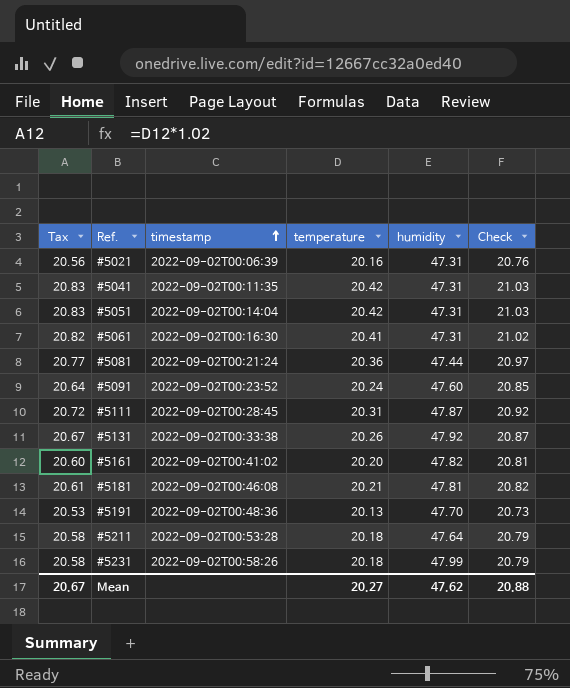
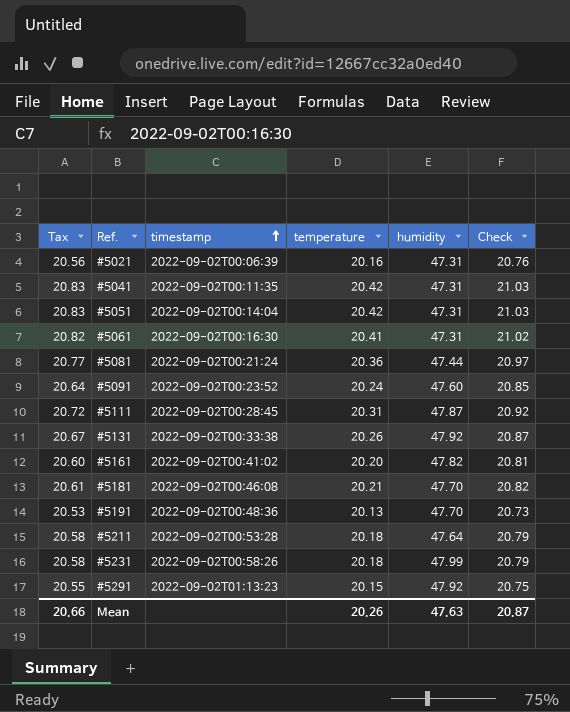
#5181 | humidity: 47.81 -> 47.70
row #5291: none -> 20.55 | 2022-09-02T01:13:23 | 20.15 | 47.92 | 20.75
Mean | Tax: 20.67 -> 20.66
Mean | temperature: 20.27 -> 20.26
Mean | humidity: 47.62 -> 47.63
Mean | Check: 20.88 -> 20.87

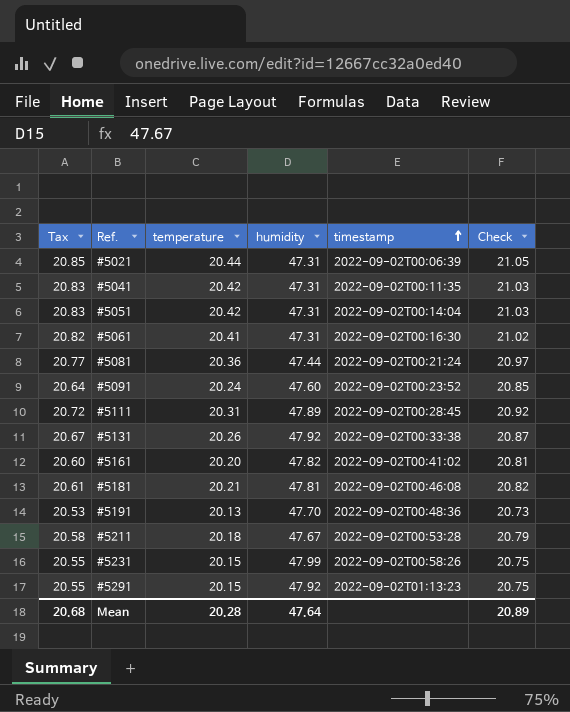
column timestamp | position: 3 -> 5
#5021 | Tax: 20.56 -> 20.85
#5021 | temperature: 20.16 -> 20.44
#5021 | Check: 20.76 -> 21.05
#5111 | humidity: 47.87 -> 47.89
#5181 | humidity: 47.70 -> 47.81
#5211 | humidity: 47.64 -> 47.67
#5231 | Tax: 20.58 -> 20.55
#5231 | temperature: 20.18 -> 20.15
#5231 | Check: 20.79 -> 20.75
Mean | Tax: 20.66 -> 20.68
Mean | temperature: 20.26 -> 20.28
Mean | humidity: 47.63 -> 47.64
Mean | Check: 20.87 -> 20.89

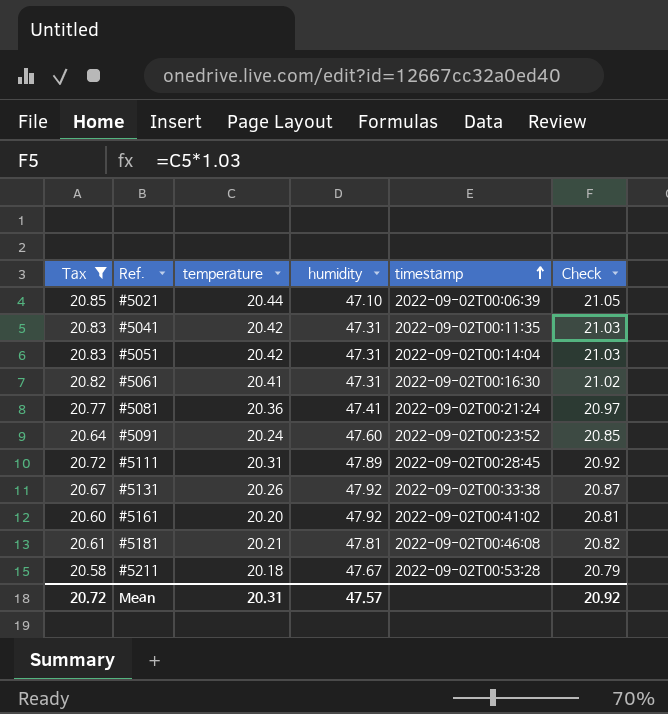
filter: none -> Tax >= 20.58
#5021 | humidity: 47.31 -> 47.10
#5081 | humidity: 47.44 -> 47.41
#5161 | humidity: 47.82 -> 47.92
Mean | Tax: 20.68 -> 20.72
Mean | temperature: 20.28 -> 20.31
Mean | humidity: 47.64 -> 47.57
Mean | Check: 20.89 -> 20.92

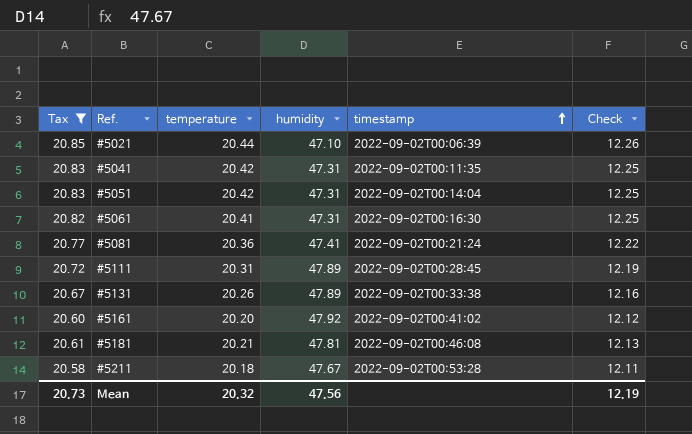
column Check | formula: [temperature] * 1.03 -> [temperature] * 0.6
row #5091: 20.64 | 20.24 | 47.60 | 2022-09-02T00:23:52 | 20.85 -> none
#5131 | humidity: 47.92 -> 47.89
Mean | Tax: 20.72 -> 20.73
Mean | temperature: 20.31 -> 20.32
Mean | humidity: 47.57 -> 47.56
Mean | Check: 20.92 -> 12.19

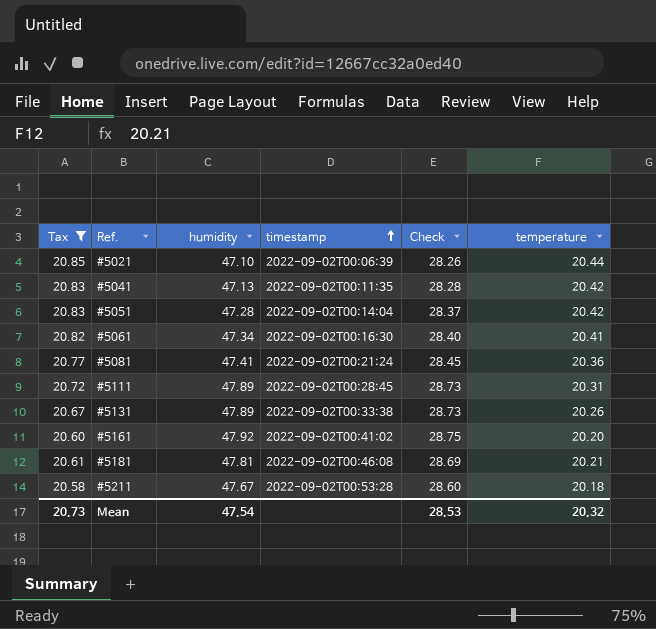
column Check | formula: [temperature] * 0.6 -> [humidity] * 0.6
column temperature | position: 3 -> 6
#5041 | humidity: 47.31 -> 47.13
#5051 | humidity: 47.31 -> 47.28
#5061 | humidity: 47.31 -> 47.34
Mean | humidity: 47.56 -> 47.54
Mean | Check: 12.19 -> 28.53

